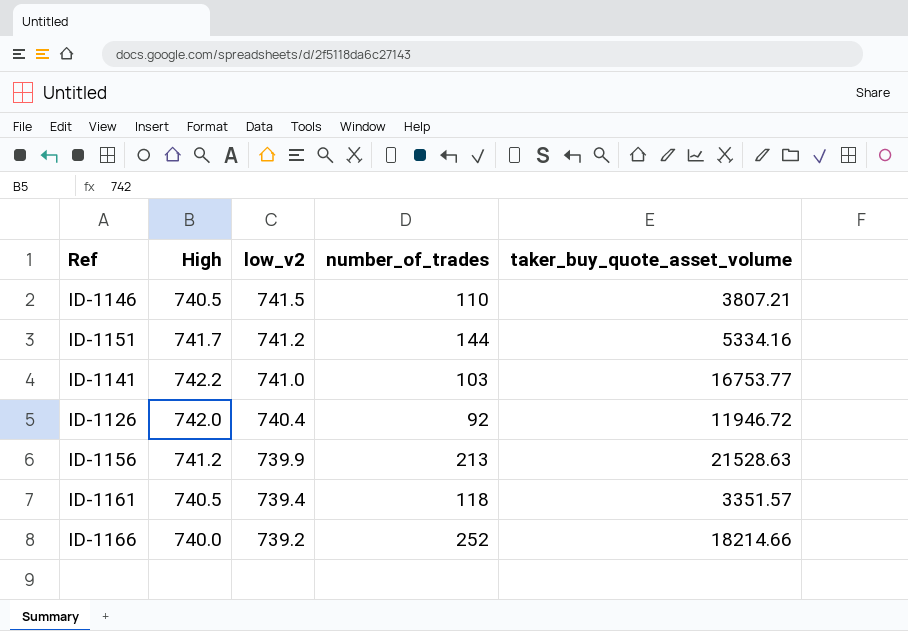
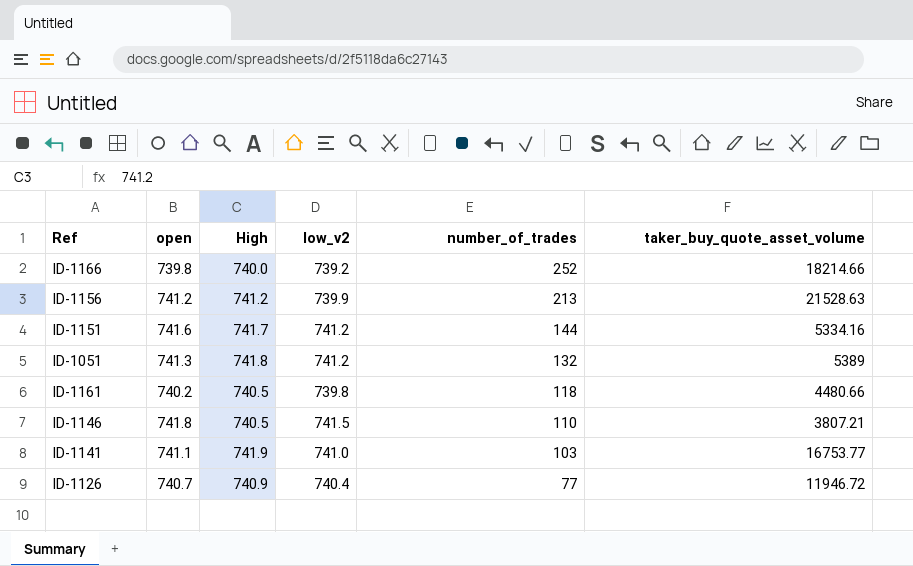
row order: low_v2 descending -> number_of_trades descending
column open | position: none -> 2
row ID-1051: none -> 741.3 | 741.8 | 741.2 | 132 | 5389
ID-1161 | low_v2: 739.4 -> 739.8
ID-1161 | taker_buy_quote_asset_volume: 3351.57 -> 4480.66
ID-1141 | High: 742.2 -> 741.9
ID-1126 | High: 742.0 -> 740.9
ID-1126 | number_of_trades: 92 -> 77

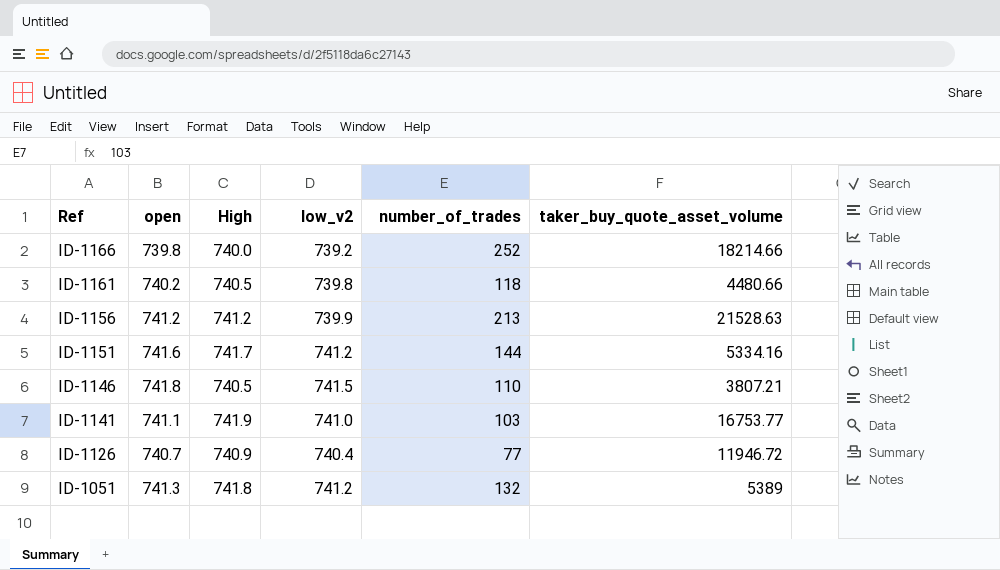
row order: number_of_trades descending -> Ref descending

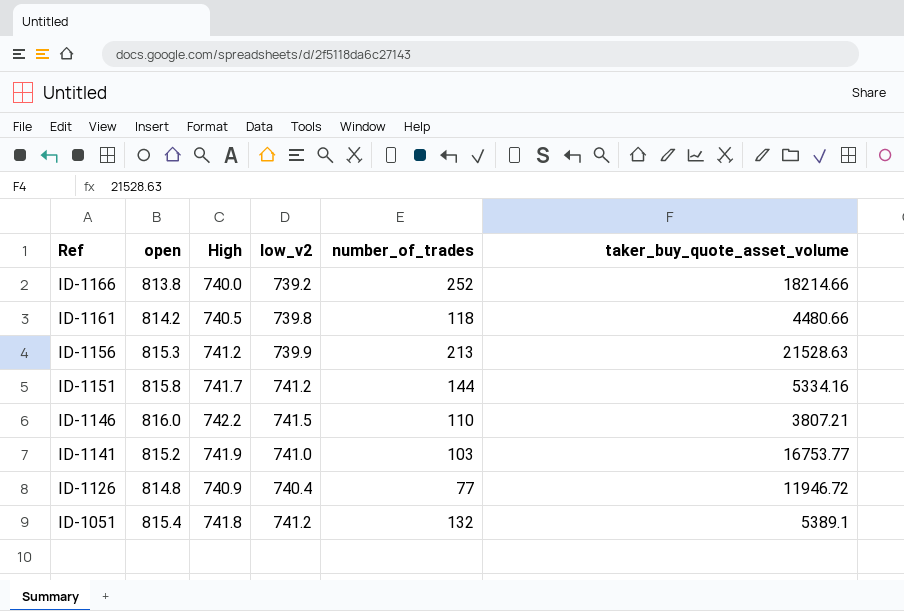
ID-1166 | open: 739.8 -> 813.8
ID-1161 | open: 740.2 -> 814.2
ID-1156 | open: 741.2 -> 815.3
ID-1151 | open: 741.6 -> 815.8
ID-1146 | open: 741.8 -> 816.0
ID-1146 | High: 740.5 -> 742.2
ID-1141 | open: 741.1 -> 815.2
ID-1126 | open: 740.7 -> 814.8
ID-1051 | open: 741.3 -> 815.4
ID-1051 | taker_buy_quote_asset_volume: 5389 -> 5389.1

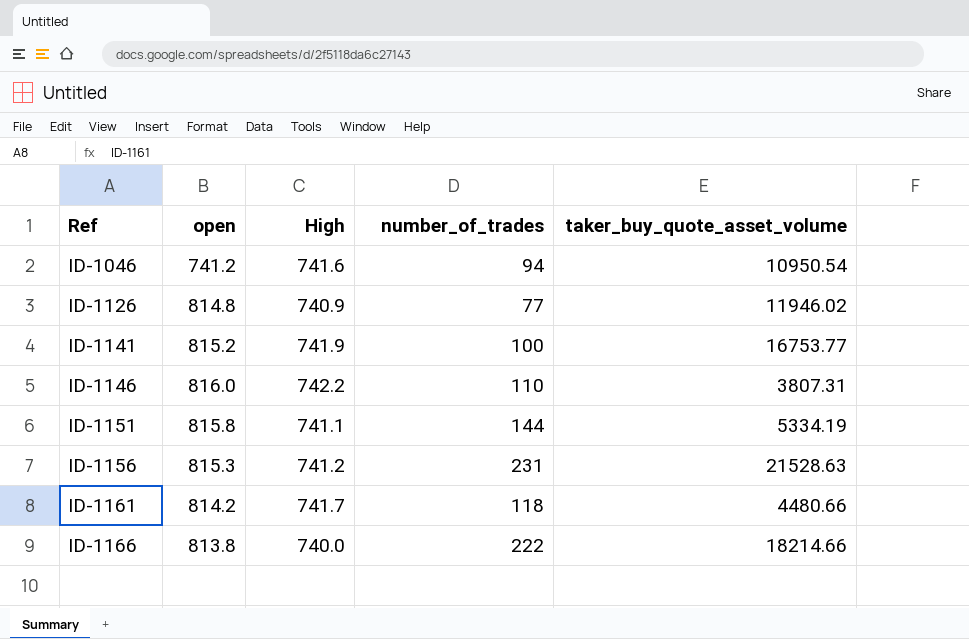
row order: Ref descending -> Ref ascending
column low_v2 | position: 4 -> none
row ID-1051: 815.4 | 741.8 | 741.2 | 132 | 5389.1 -> none
row ID-1046: none -> 741.2 | 741.6 | 94 | 10950.54
ID-1126 | taker_buy_quote_asset_volume: 11946.72 -> 11946.02
ID-1141 | number_of_trades: 103 -> 100
ID-1146 | taker_buy_quote_asset_volume: 3807.21 -> 3807.31
ID-1151 | High: 741.7 -> 741.1
ID-1151 | taker_buy_quote_asset_volume: 5334.16 -> 5334.19
ID-1156 | number_of_trades: 213 -> 231
ID-1161 | High: 740.5 -> 741.7
ID-1166 | number_of_trades: 252 -> 222

